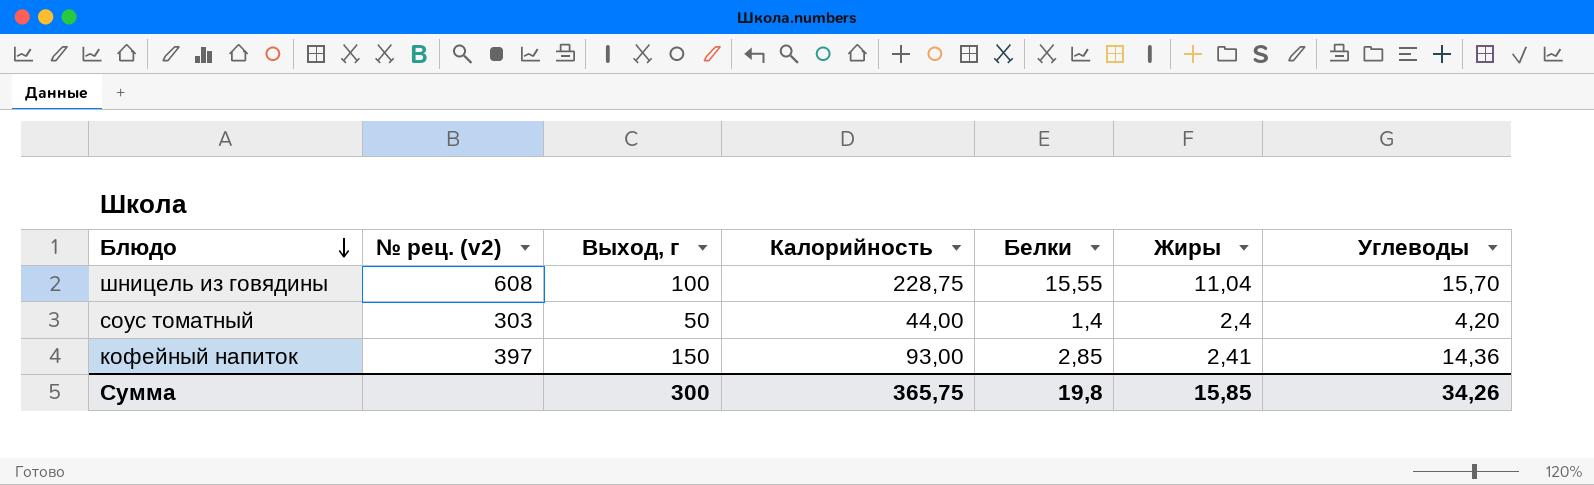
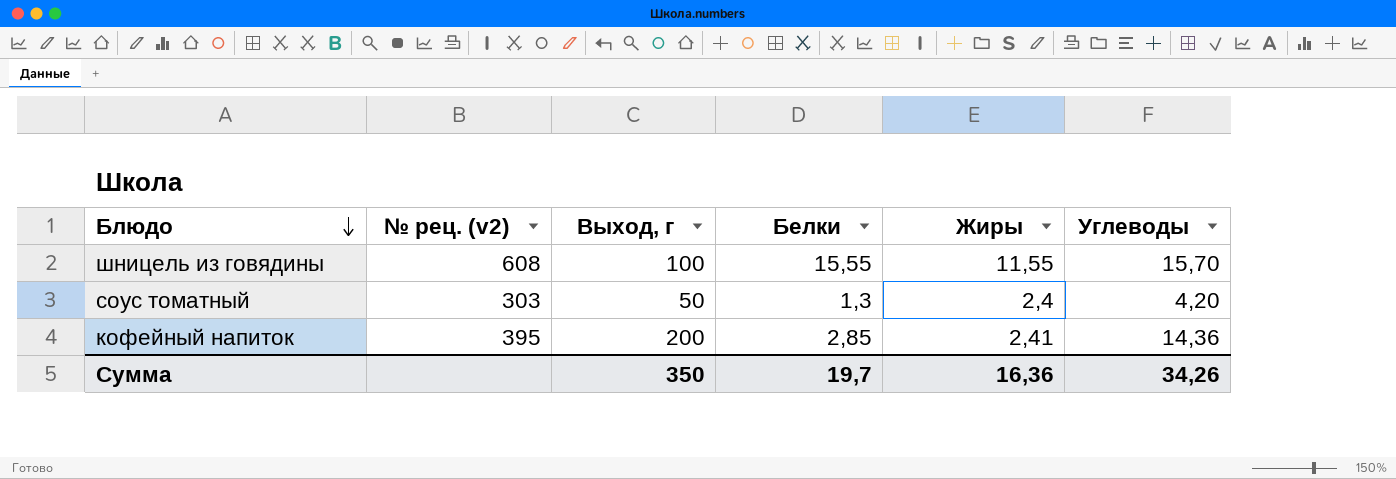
column Калорийность | position: 4 -> none
шницель из говядины | Жиры: 11,04 -> 11,55
соус томатный | Белки: 1,4 -> 1,3
кофейный напиток | № рец. (v2): 397 -> 395
кофейный напиток | Выход, г: 150 -> 200
Сумма | Выход, г: 300 -> 350
Сумма | Белки: 19,8 -> 19,7
Сумма | Жиры: 15,85 -> 16,36

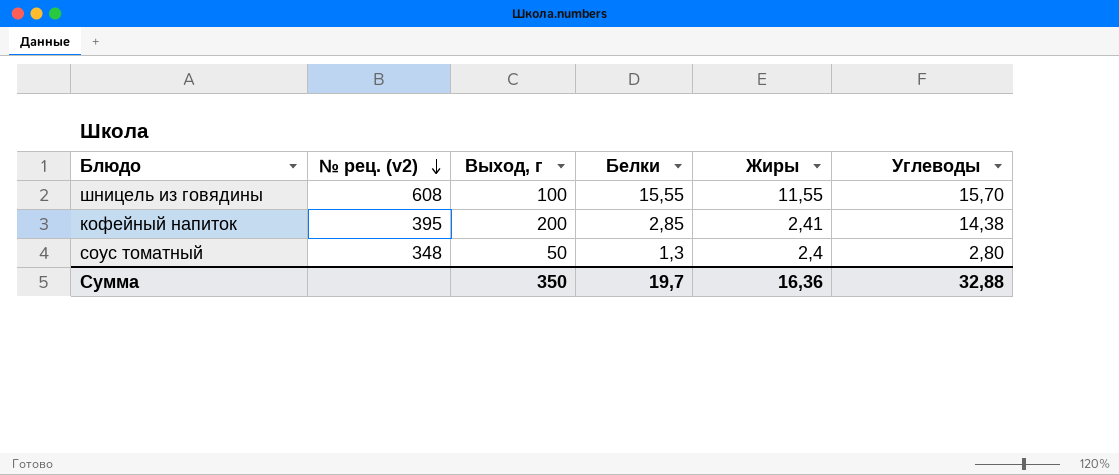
row order: Блюдо descending -> № рец. (v2) descending
кофейный напиток | Углеводы: 14,36 -> 14,38
соус томатный | № рец. (v2): 303 -> 348
соус томатный | Углеводы: 4,20 -> 2,80
Сумма | Углеводы: 34,26 -> 32,88

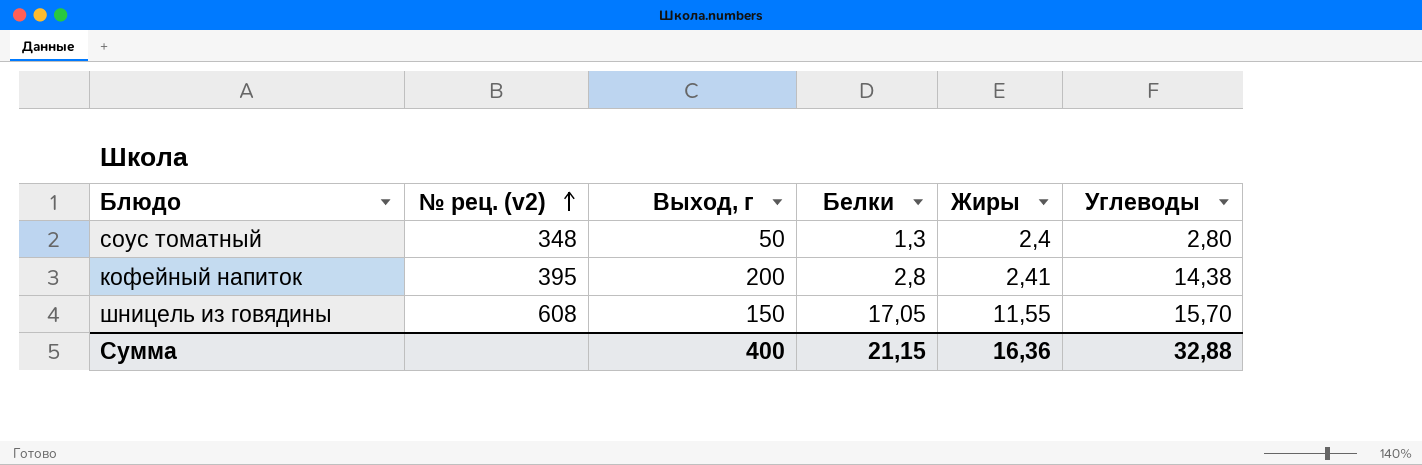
row order: № рец. (v2) descending -> № рец. (v2) ascending
кофейный напиток | Белки: 2,85 -> 2,8
шницель из говядины | Выход, г: 100 -> 150
шницель из говядины | Белки: 15,55 -> 17,05
Сумма | Выход, г: 350 -> 400
Сумма | Белки: 19,7 -> 21,15

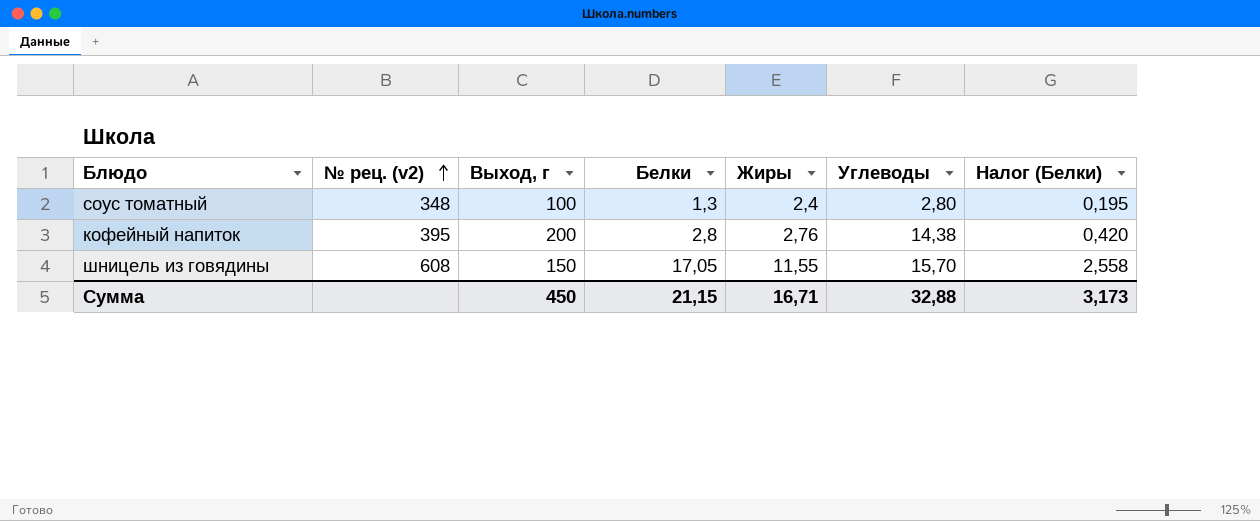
column Налог (Белки) | formula: none -> [Белки] * 0,15
соус томатный | Выход, г: 50 -> 100
кофейный напиток | Жиры: 2,41 -> 2,76
Сумма | Выход, г: 400 -> 450
Сумма | Жиры: 16,36 -> 16,71

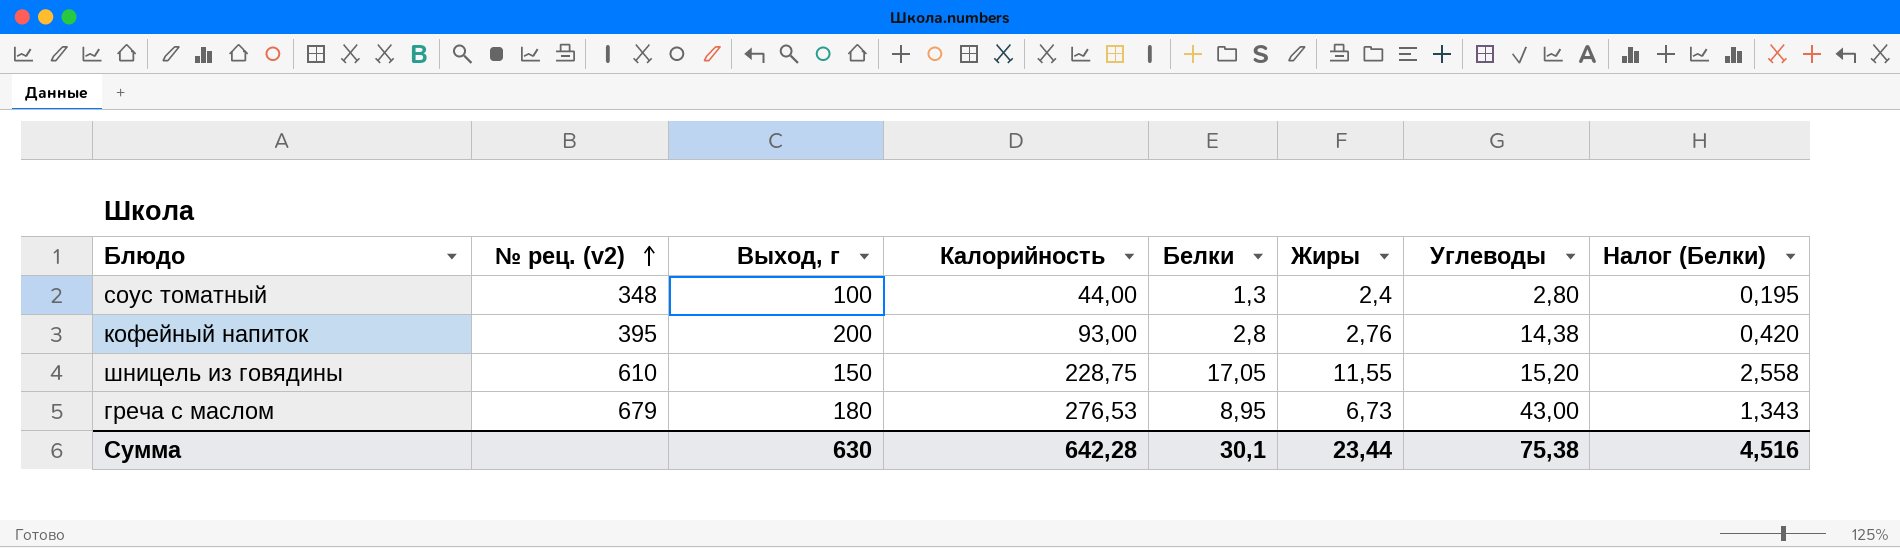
column Калорийность | position: none -> 4
шницель из говядины | № рец. (v2): 608 -> 610
шницель из говядины | Углеводы: 15,70 -> 15,20
row греча с маслом: none -> 679 | 180 | 276,53 | 8,95 | 6,73 | 43,00 | 1,343
Сумма | Выход, г: 450 -> 630
Сумма | Белки: 21,15 -> 30,1
Сумма | Жиры: 16,71 -> 23,44
Сумма | Углеводы: 32,88 -> 75,38
Сумма | Налог (Белки): 3,173 -> 4,516

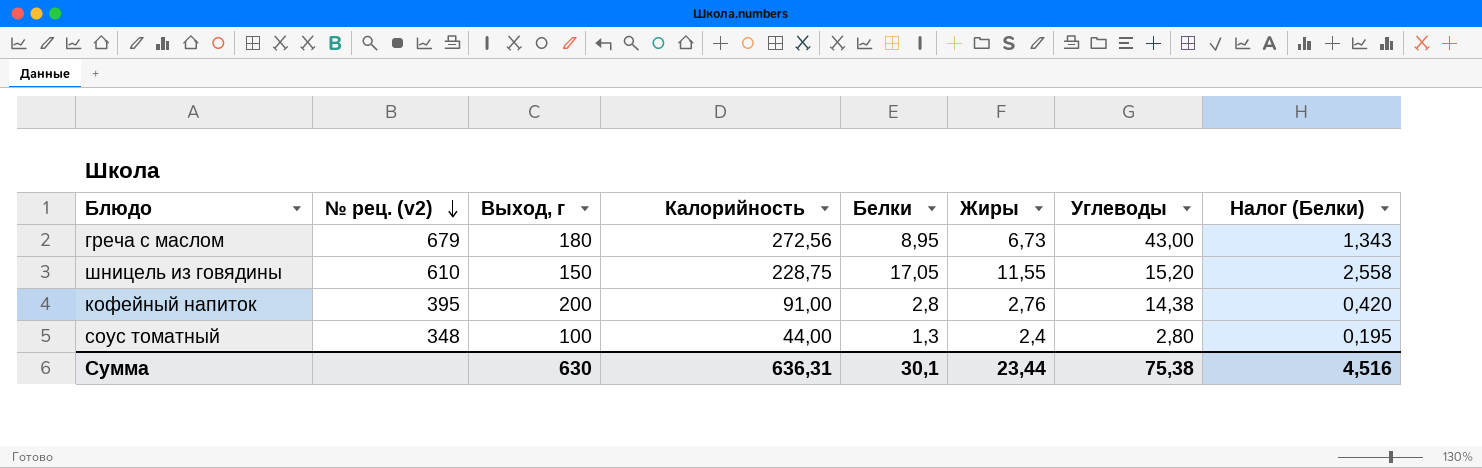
row order: № рец. (v2) ascending -> № рец. (v2) descending
греча с маслом | Калорийность: 276,53 -> 272,56
кофейный напиток | Калорийность: 93,00 -> 91,00
Сумма | Калорийность: 642,28 -> 636,31

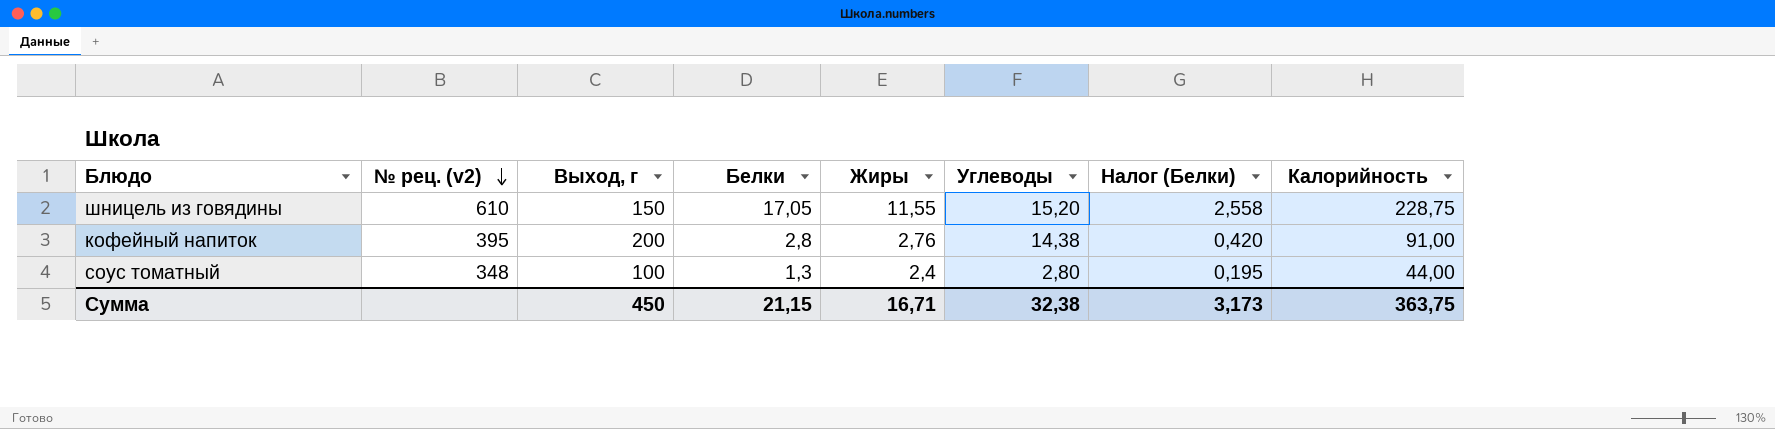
column Калорийность | position: 4 -> 8
row греча с маслом: 679 | 180 | 272,56 | 8,95 | 6,73 | 43,00 | 1,343 -> none
Сумма | Выход, г: 630 -> 450
Сумма | Белки: 30,1 -> 21,15
Сумма | Жиры: 23,44 -> 16,71
Сумма | Углеводы: 75,38 -> 32,38
Сумма | Налог (Белки): 4,516 -> 3,173
Сумма | Калорийность: 636,31 -> 363,75

